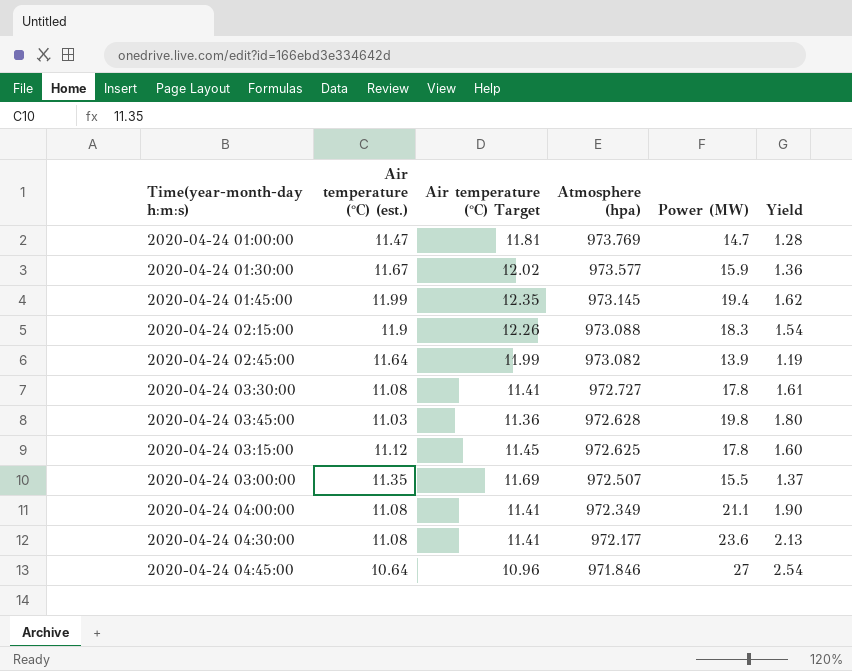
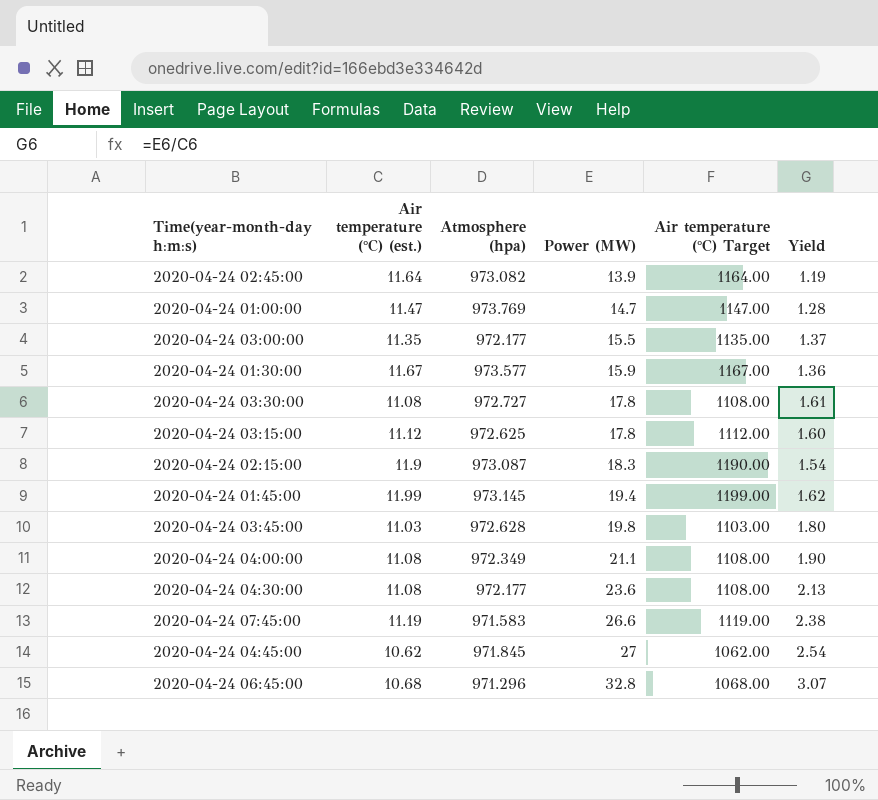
row order: Atmosphere (hpa) descending -> Power (MW) ascending
column Air temperature (°C) Target | formula: [Air temperature (°C) (est.)] * 1.03 -> [Air temperature (°C) (est.)] * 100
column Air temperature (°C) Target | position: 3 -> 5
2020-04-24 03:00:00 | Atmosphere (hpa): 972.507 -> 972.177
2020-04-24 02:15:00 | Atmosphere (hpa): 973.088 -> 973.087
row 2020-04-24 07:45:00: none -> 11.19 | 971.583 | 26.6 | 1119.00 | 2.38
2020-04-24 04:45:00 | Air temperature (°C) (est.): 10.64 -> 10.62
2020-04-24 04:45:00 | Atmosphere (hpa): 971.846 -> 971.845
row 2020-04-24 06:45:00: none -> 10.68 | 971.296 | 32.8 | 1068.00 | 3.07

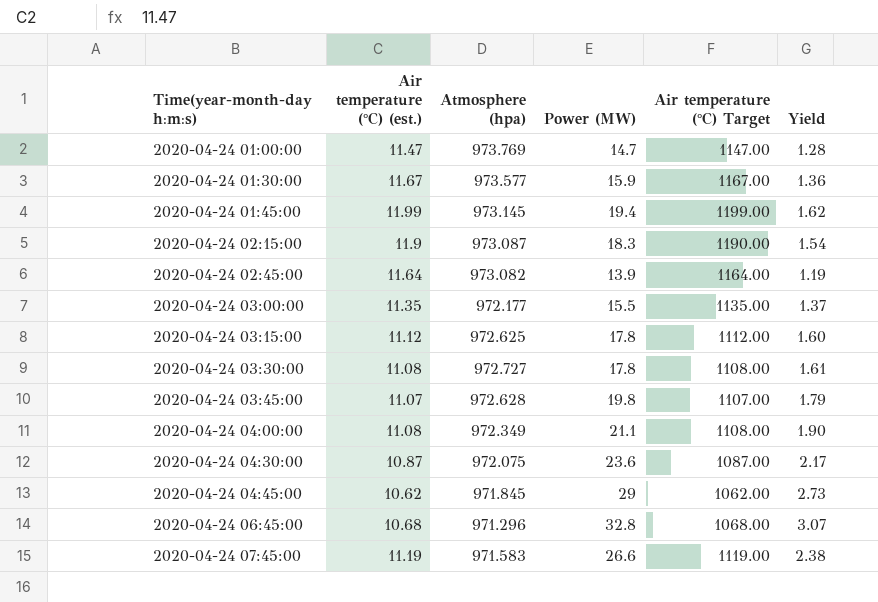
row order: Power (MW) ascending -> Time(year-month-day h:m:s) ascending
2020-04-24 03:45:00 | Air temperature (°C) (est.): 11.03 -> 11.07
2020-04-24 03:45:00 | Air temperature (°C) Target: 1103.00 -> 1107.00
2020-04-24 03:45:00 | Yield: 1.80 -> 1.79
2020-04-24 04:30:00 | Air temperature (°C) (est.): 11.08 -> 10.87
2020-04-24 04:30:00 | Atmosphere (hpa): 972.177 -> 972.075
2020-04-24 04:30:00 | Air temperature (°C) Target: 1108.00 -> 1087.00
2020-04-24 04:30:00 | Yield: 2.13 -> 2.17
2020-04-24 04:45:00 | Power (MW): 27 -> 29
2020-04-24 04:45:00 | Yield: 2.54 -> 2.73

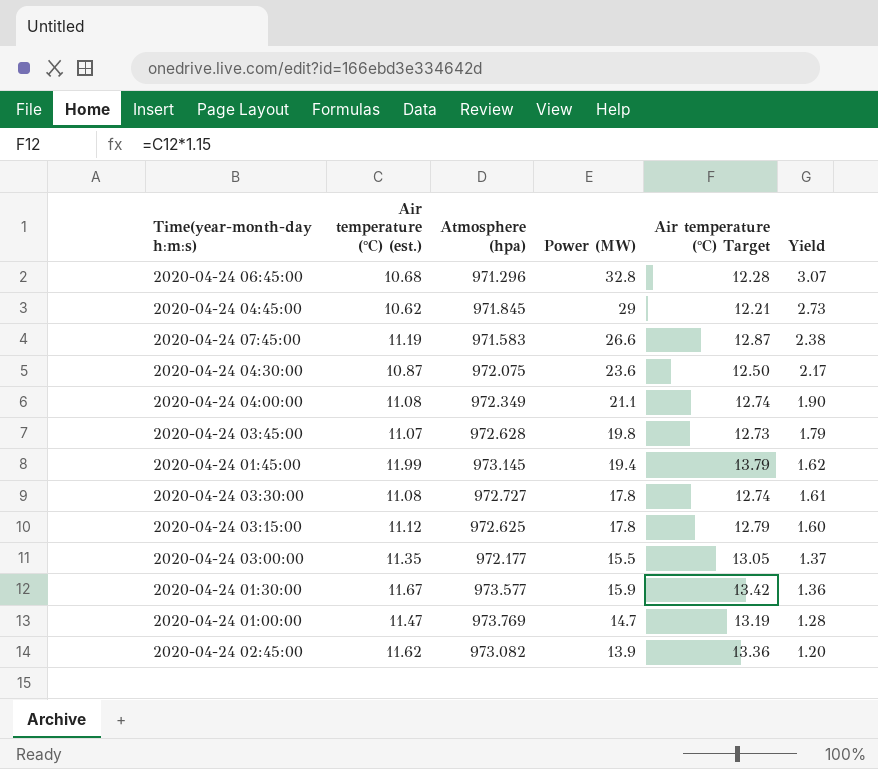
row order: Time(year-month-day h:m:s) ascending -> Yield descending
column Air temperature (°C) Target | formula: [Air temperature (°C) (est.)] * 100 -> [Air temperature (°C) (est.)] * 1.15
row 2020-04-24 02:15:00: 11.9 | 973.087 | 18.3 | 1190.00 | 1.54 -> none
2020-04-24 02:45:00 | Air temperature (°C) (est.): 11.64 -> 11.62
2020-04-24 02:45:00 | Yield: 1.19 -> 1.20

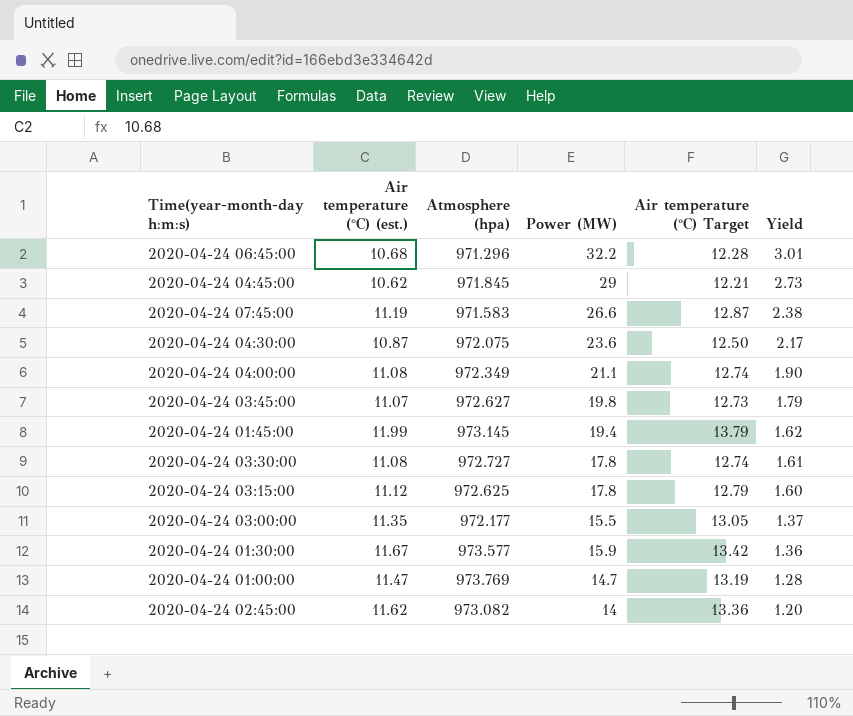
2020-04-24 06:45:00 | Power (MW): 32.8 -> 32.2
2020-04-24 06:45:00 | Yield: 3.07 -> 3.01
2020-04-24 03:45:00 | Atmosphere (hpa): 972.628 -> 972.627
2020-04-24 02:45:00 | Power (MW): 13.9 -> 14

